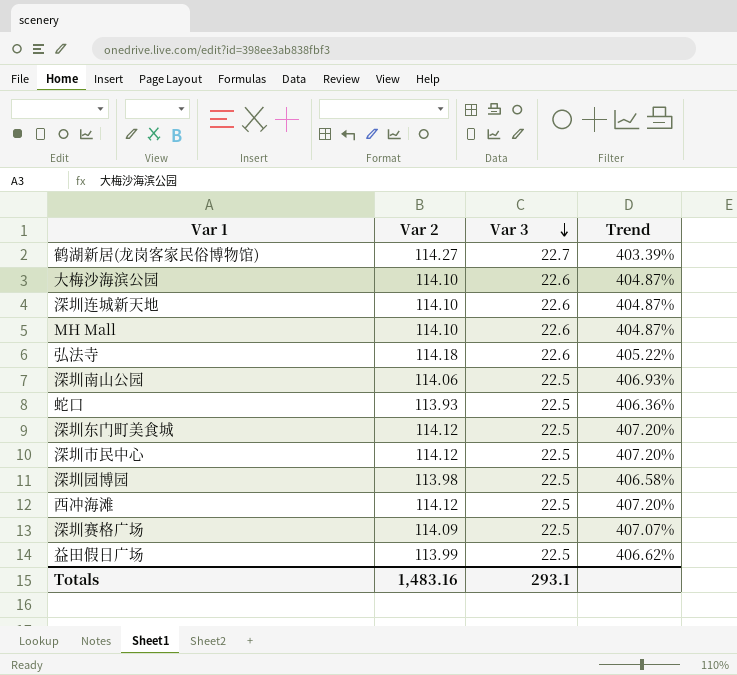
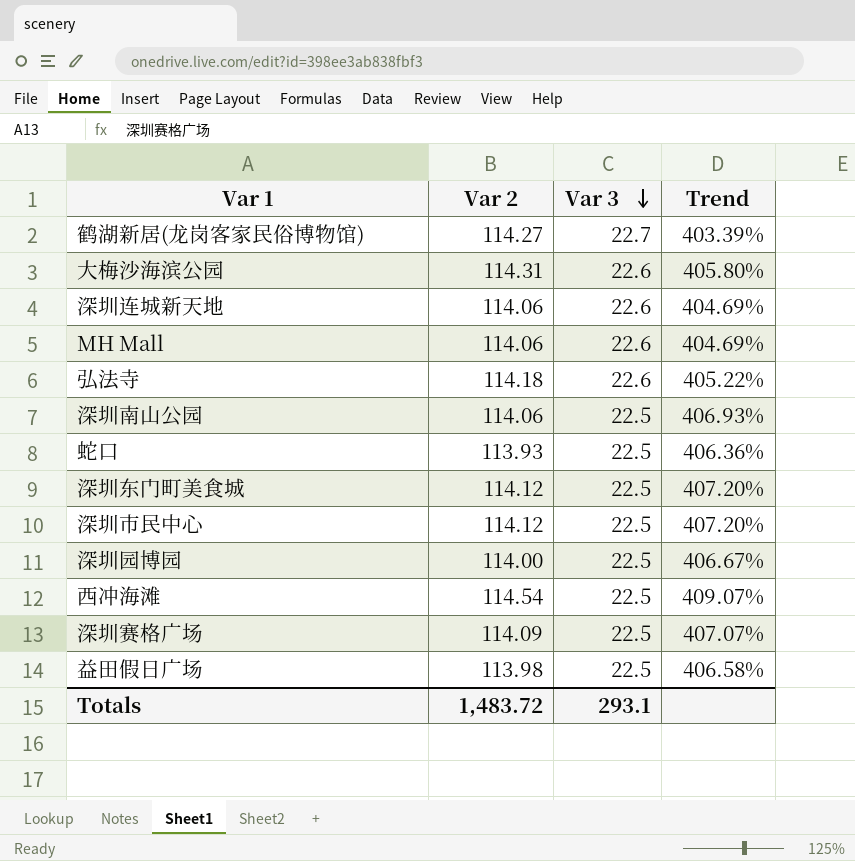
大梅沙海滨公园 | Var 2: 114.10 -> 114.31
大梅沙海滨公园 | Trend: 404.87% -> 405.80%
深圳连城新天地 | Var 2: 114.10 -> 114.06
深圳连城新天地 | Trend: 404.87% -> 404.69%
MH Mall | Var 2: 114.10 -> 114.06
MH Mall | Trend: 404.87% -> 404.69%
深圳园博园 | Var 2: 113.98 -> 114.00
深圳园博园 | Trend: 406.58% -> 406.67%
西冲海滩 | Var 2: 114.12 -> 114.54
西冲海滩 | Trend: 407.20% -> 409.07%
益田假日广场 | Var 2: 113.99 -> 113.98
益田假日广场 | Trend: 406.62% -> 406.58%
Totals | Var 2: 1,483.16 -> 1,483.72

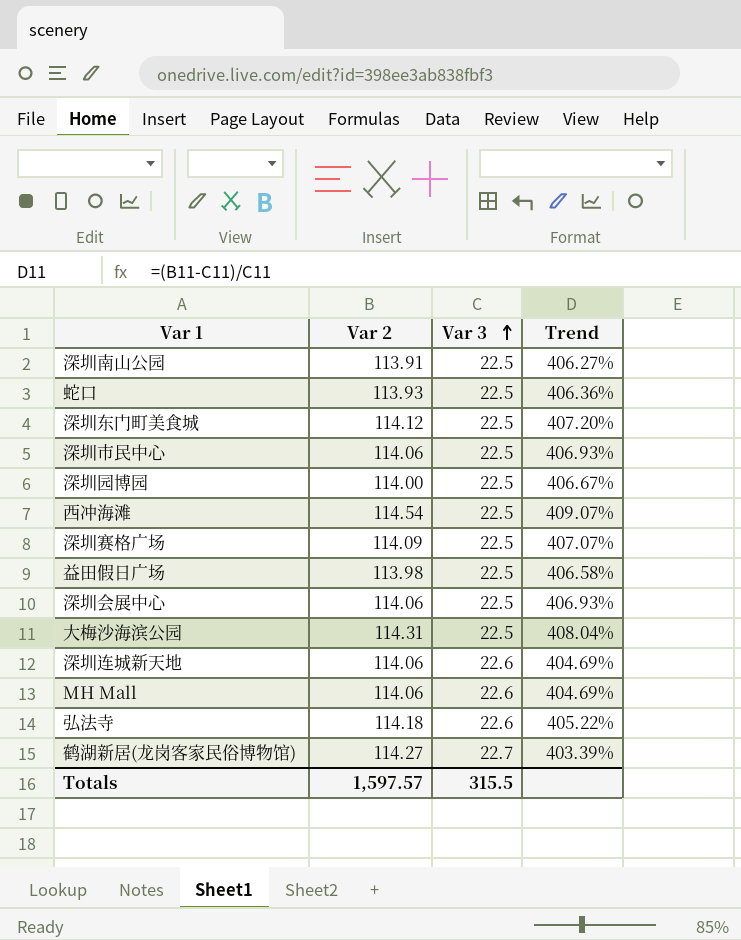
row order: Var 3 descending -> Var 3 ascending
深圳南山公园 | Var 2: 114.06 -> 113.91
深圳南山公园 | Trend: 406.93% -> 406.27%
深圳市民中心 | Var 2: 114.12 -> 114.06
深圳市民中心 | Trend: 407.20% -> 406.93%
row 深圳会展中心: none -> 114.06 | 22.5 | 406.93%
大梅沙海滨公园 | Var 3: 22.6 -> 22.5
大梅沙海滨公园 | Trend: 405.80% -> 408.04%
Totals | Var 2: 1,483.72 -> 1,597.57
Totals | Var 3: 293.1 -> 315.5

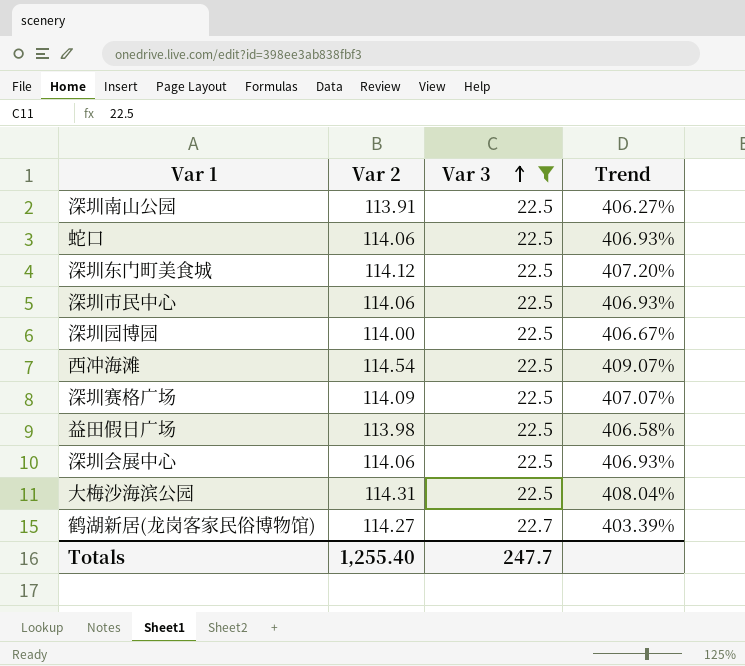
filter: none -> Var 3 != 22.6
蛇口 | Var 2: 113.93 -> 114.06
蛇口 | Trend: 406.36% -> 406.93%
Totals | Var 2: 1,597.57 -> 1,255.40
Totals | Var 3: 315.5 -> 247.7

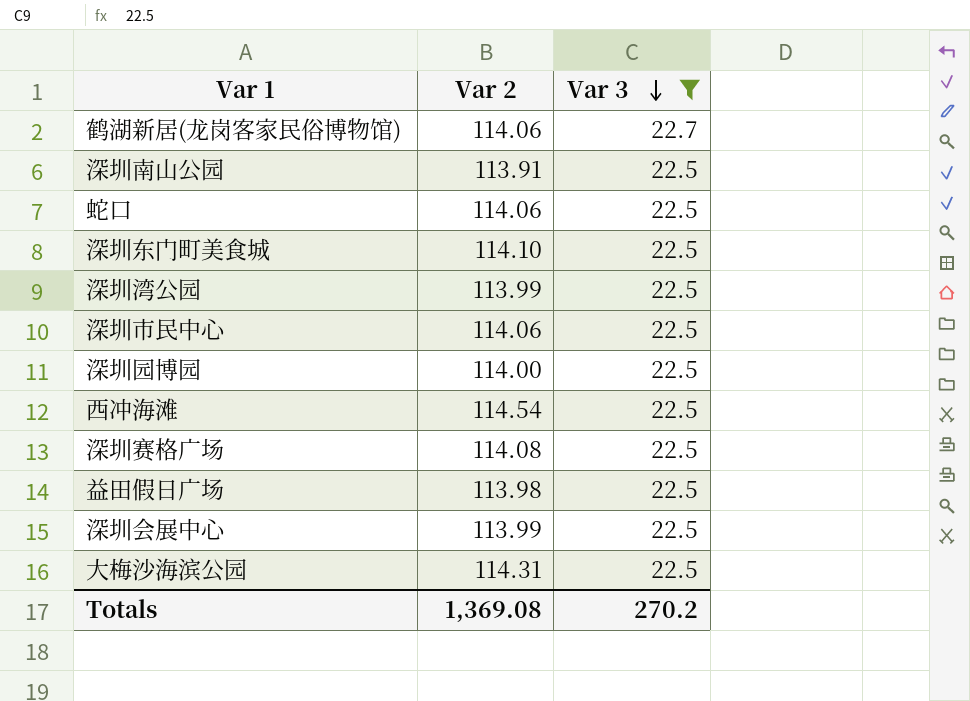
row order: Var 3 ascending -> Var 3 descending
column Trend | formula: ([Var 2] - [Var 3]) / [Var 3] -> none
鹤湖新居(龙岗客家民俗博物馆) | Var 2: 114.27 -> 114.06
深圳东门町美食城 | Var 2: 114.12 -> 114.10
row 深圳湾公园: none -> 113.99 | 22.5
深圳赛格广场 | Var 2: 114.09 -> 114.08
深圳会展中心 | Var 2: 114.06 -> 113.99
Totals | Var 2: 1,255.40 -> 1,369.08
Totals | Var 3: 247.7 -> 270.2

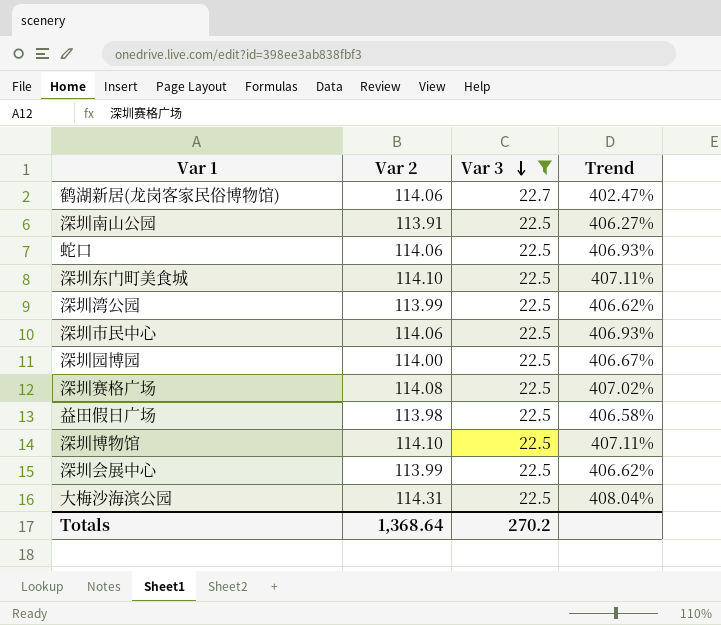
column Trend | formula: none -> ([Var 2] - [Var 3]) / [Var 3]
row 西冲海滩: 114.54 | 22.5 -> none
row 深圳博物馆: none -> 114.10 | 22.5 | 407.11%
Totals | Var 2: 1,369.08 -> 1,368.64

